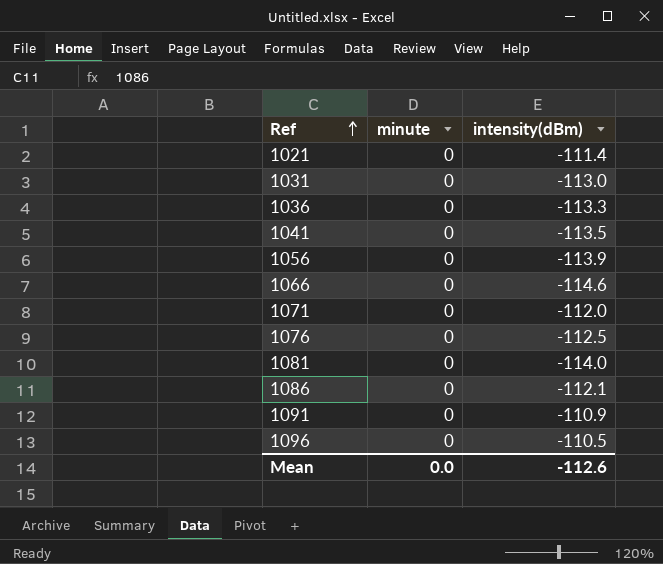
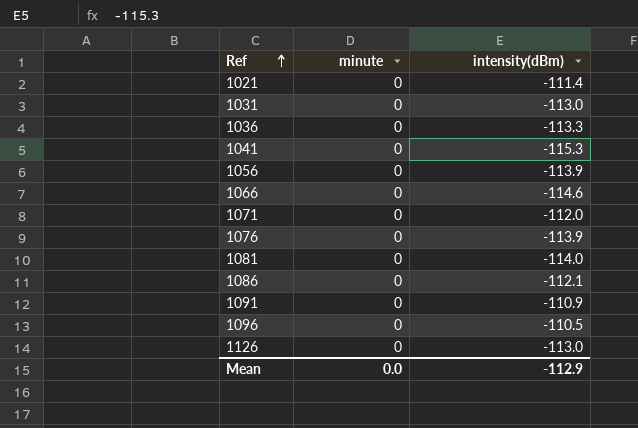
1041 | intensity(dBm): -113.5 -> -115.3
1076 | intensity(dBm): -112.5 -> -113.9
row 1126: none -> 0 | -113.0
Mean | intensity(dBm): -112.6 -> -112.9

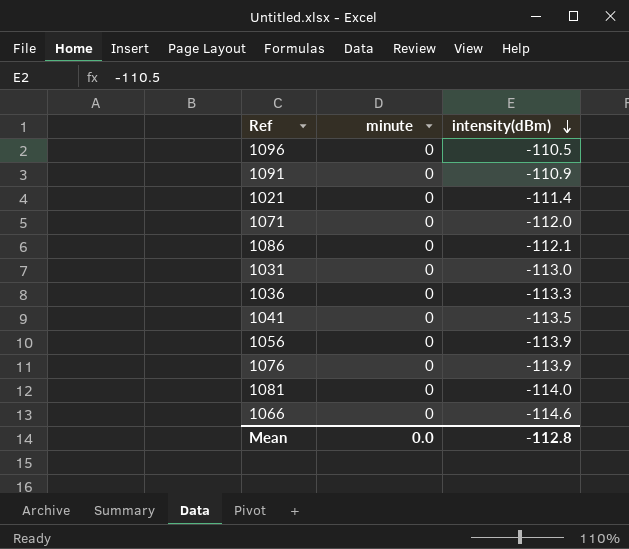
row order: Ref ascending -> intensity(dBm) descending
row 1126: 0 | -113.0 -> none
1041 | intensity(dBm): -115.3 -> -113.5
Mean | intensity(dBm): -112.9 -> -112.8

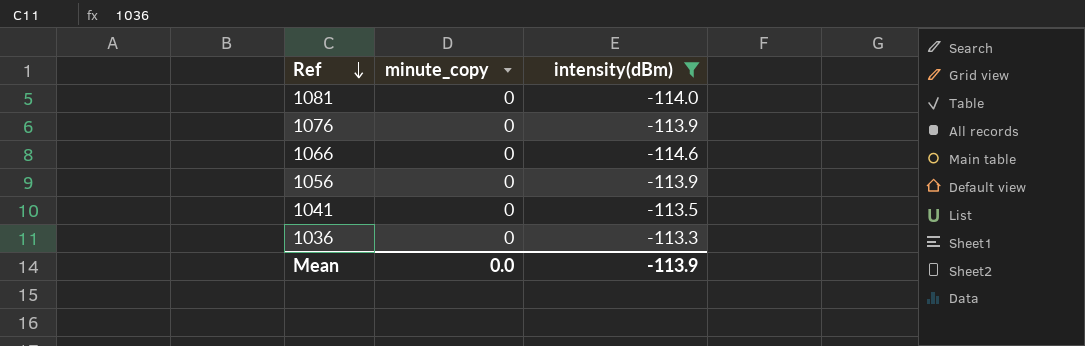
filter: none -> intensity(dBm) <= -113.3
row order: intensity(dBm) descending -> Ref descending
column name: minute -> minute_copy
Mean | intensity(dBm): -112.8 -> -113.9

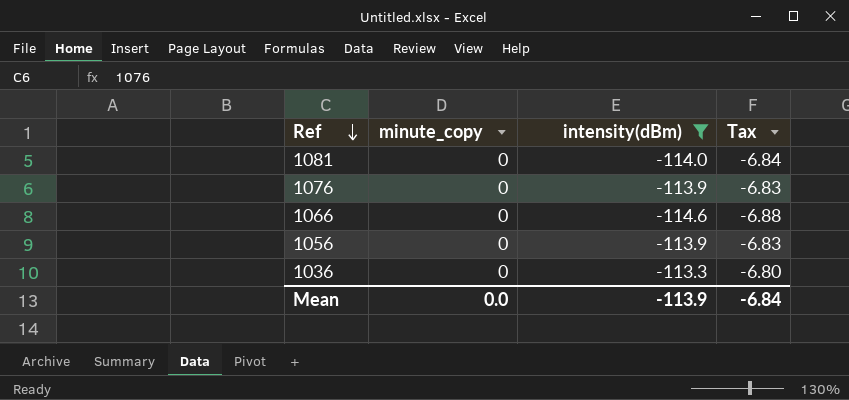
column Tax | formula: none -> [intensity(dBm)] * 0.06
row 1041: 0 | -113.5 -> none

